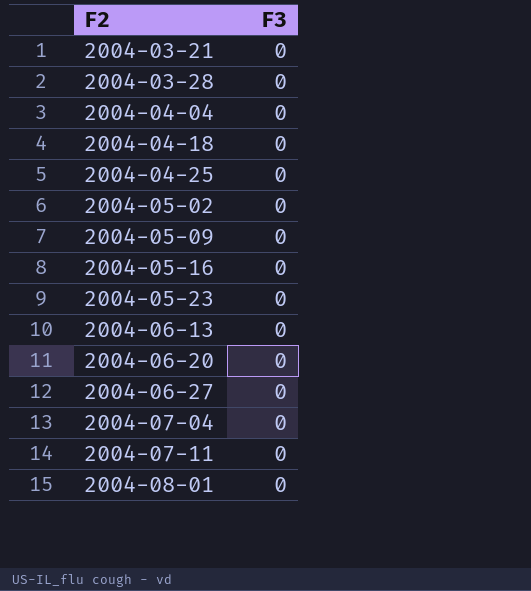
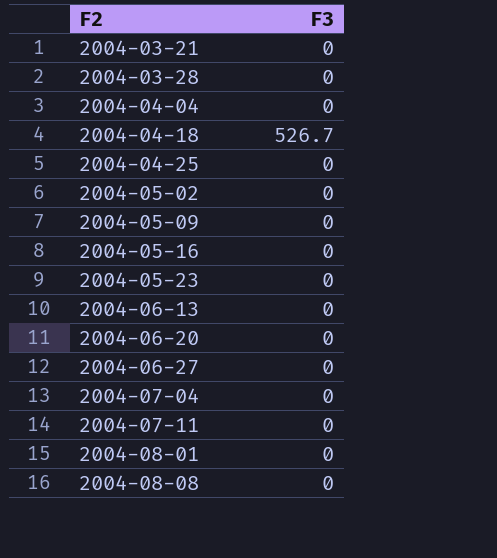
2004-04-18 | F3: 0 -> 526.7
row 2004-08-08: none -> 0

